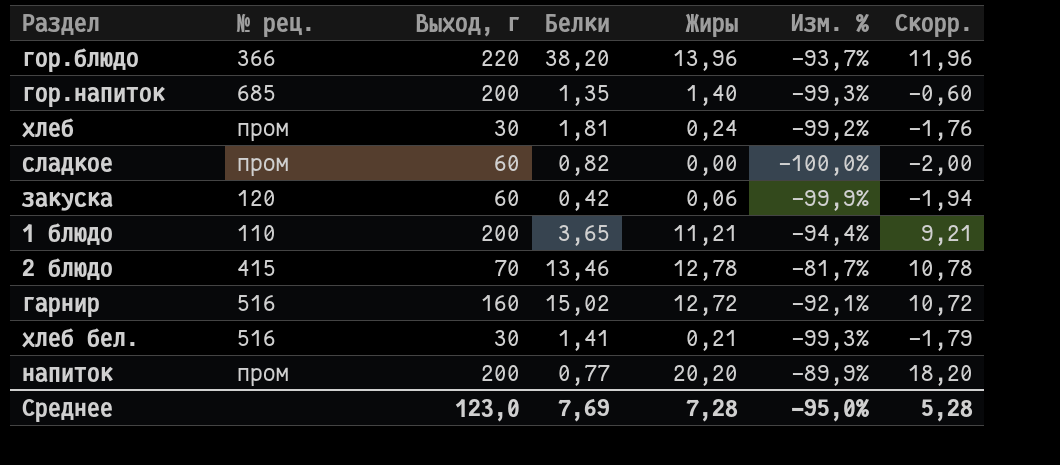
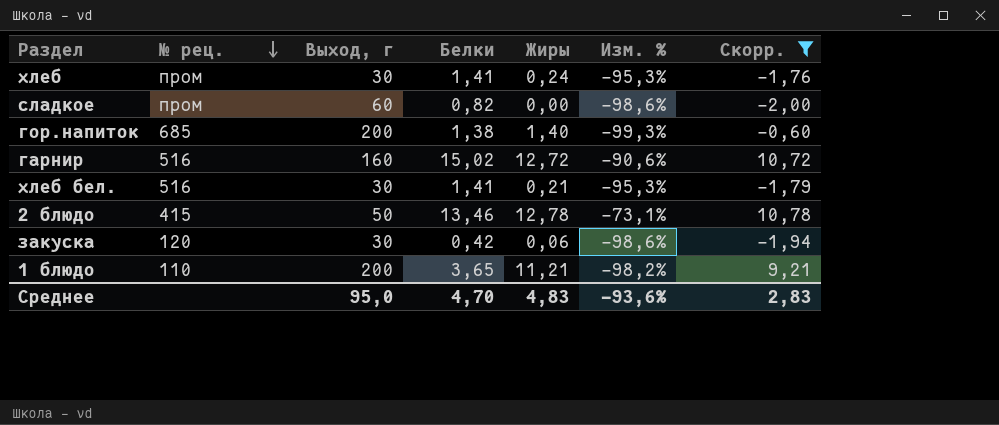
filter: none -> Скорр. <= 10,78
row order: none -> № рец. descending
column Изм. % | formula: ([Жиры] - [Выход, г]) / [Выход, г] -> ([Белки] - [Выход, г]) / [Выход, г]
хлеб | Белки: 1,81 -> 1,41
гор.напиток | Белки: 1,35 -> 1,38
2 блюдо | Выход, г: 70 -> 50
закуска | Выход, г: 60 -> 30
Среднее | Выход, г: 123,0 -> 95,0
Среднее | Белки: 7,69 -> 4,70
Среднее | Жиры: 7,28 -> 4,83
Среднее | Изм. %: -95,0% -> -93,6%
Среднее | Скорр.: 5,28 -> 2,83

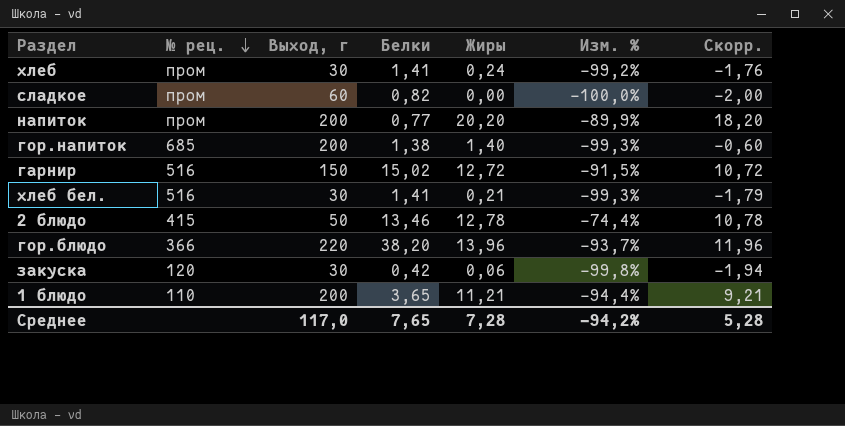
filter: Скорр. <= 10,78 -> none
column Изм. % | formula: ([Белки] - [Выход, г]) / [Выход, г] -> ([Жиры] - [Выход, г]) / [Выход, г]
гарнир | Выход, г: 160 -> 150
Среднее | Выход, г: 95,0 -> 117,0
Среднее | Белки: 4,70 -> 7,65
Среднее | Жиры: 4,83 -> 7,28
Среднее | Изм. %: -93,6% -> -94,2%
Среднее | Скорр.: 2,83 -> 5,28

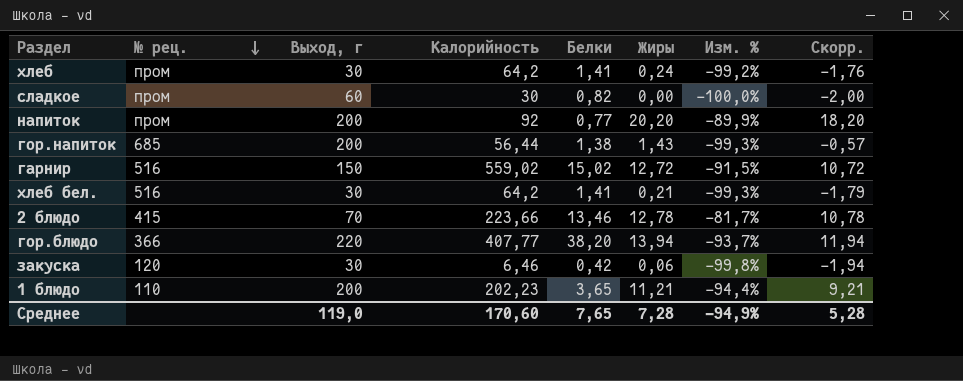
column Калорийность | position: none -> 4
гор.напиток | Жиры: 1,40 -> 1,43
гор.напиток | Скорр.: -0,60 -> -0,57
2 блюдо | Выход, г: 50 -> 70
2 блюдо | Изм. %: -74,4% -> -81,7%
гор.блюдо | Жиры: 13,96 -> 13,94
гор.блюдо | Скорр.: 11,96 -> 11,94
Среднее | Выход, г: 117,0 -> 119,0
Среднее | Изм. %: -94,2% -> -94,9%

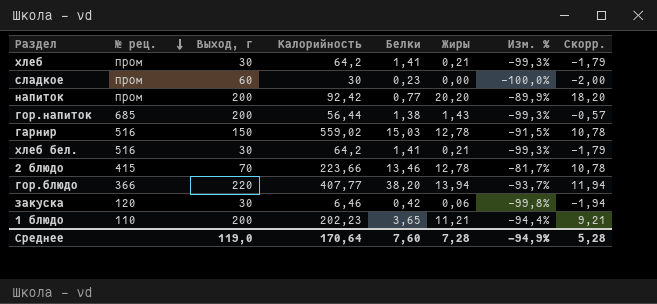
хлеб | Жиры: 0,24 -> 0,21
хлеб | Изм. %: -99,2% -> -99,3%
хлеб | Скорр.: -1,76 -> -1,79
сладкое | Белки: 0,82 -> 0,23
напиток | Калорийность: 92 -> 92,42
гарнир | Белки: 15,02 -> 15,03
гарнир | Жиры: 12,72 -> 12,78
гарнир | Скорр.: 10,72 -> 10,78
Среднее | Калорийность: 170,60 -> 170,64
Среднее | Белки: 7,65 -> 7,60

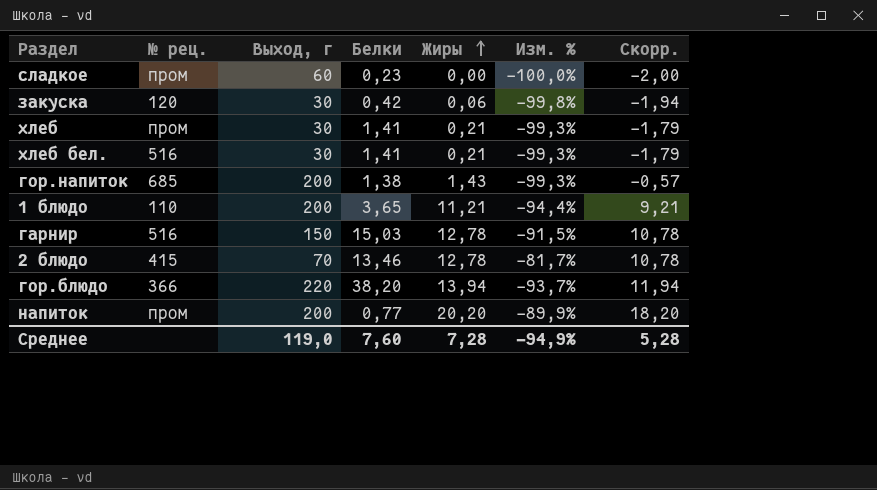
row order: № рец. descending -> Жиры ascending
column Калорийность | position: 4 -> none

